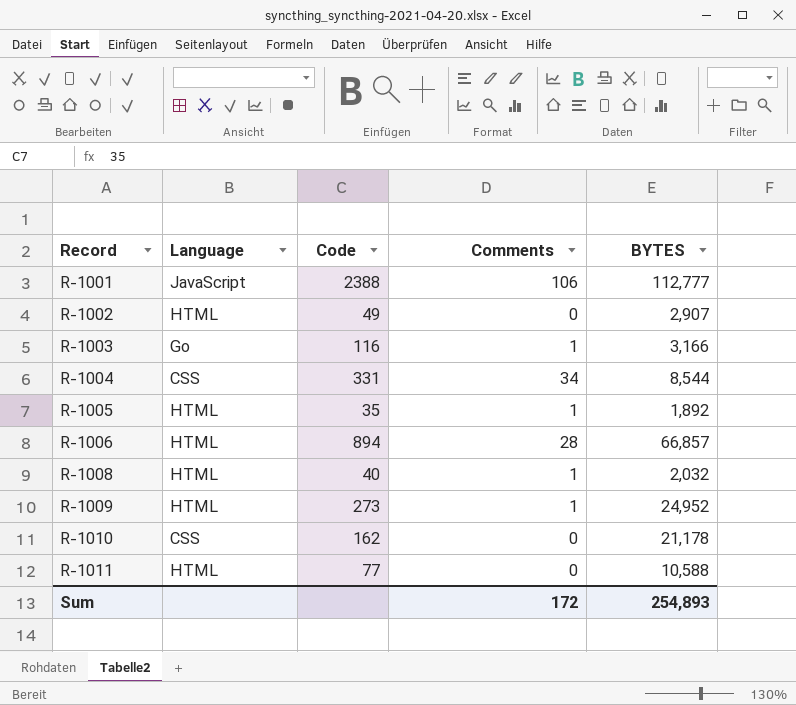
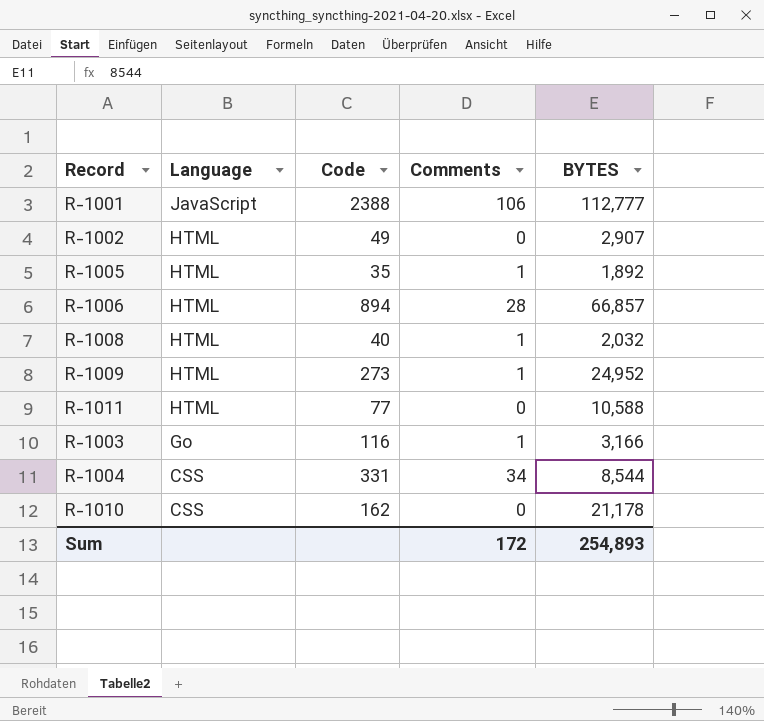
row order: Record ascending -> Language descending

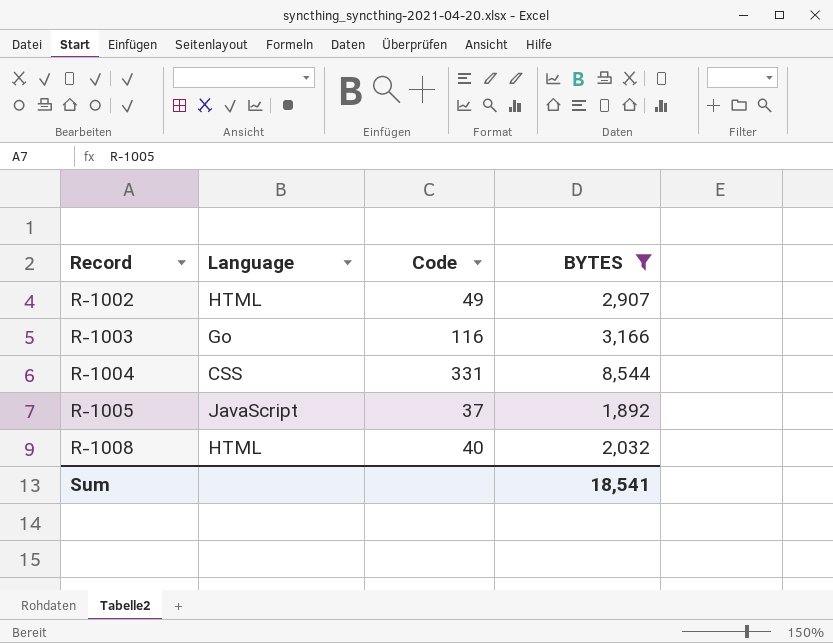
filter: none -> BYTES <= 8,544
row order: Language descending -> Record ascending
column Comments | position: 4 -> none
R-1005 | Language: HTML -> JavaScript
R-1005 | Code: 35 -> 37
Sum | BYTES: 254,893 -> 18,541

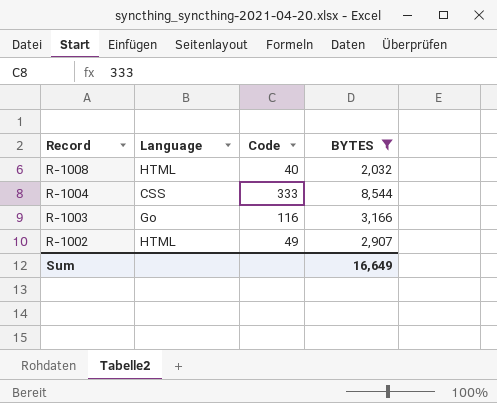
row order: Record ascending -> Record descending
row R-1005: JavaScript | 37 | 1,892 -> none
R-1004 | Code: 331 -> 333
Sum | BYTES: 18,541 -> 16,649

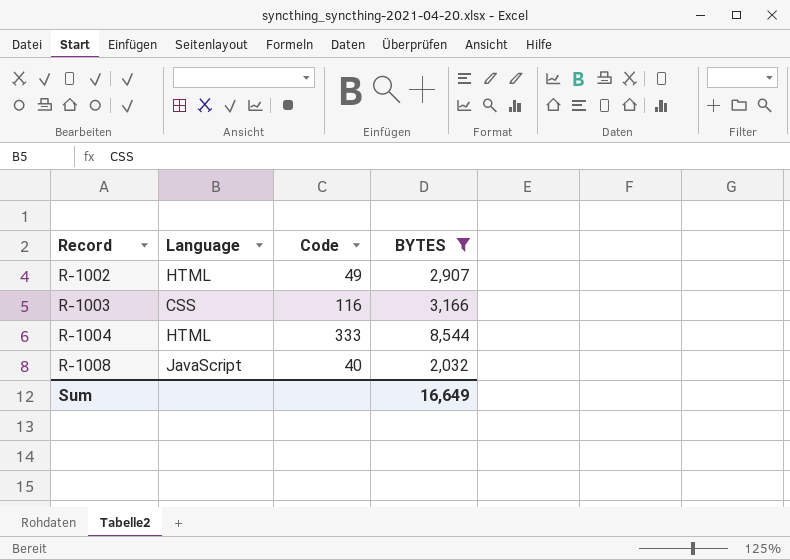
row order: Record descending -> Record ascending
R-1003 | Language: Go -> CSS
R-1004 | Language: CSS -> HTML
R-1008 | Language: HTML -> JavaScript

